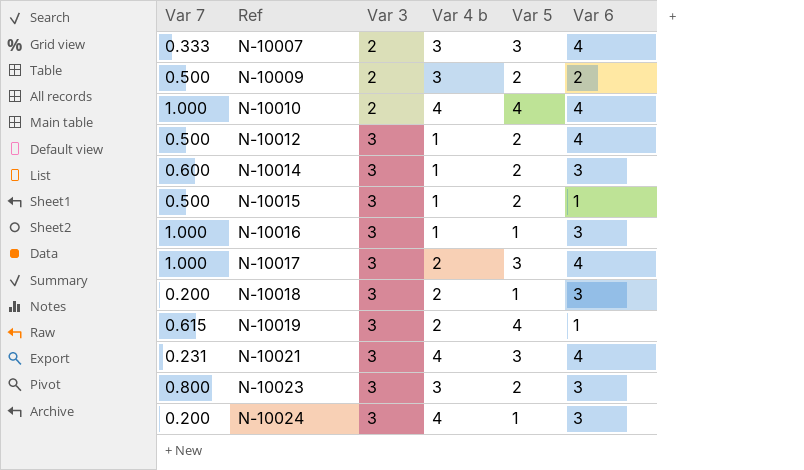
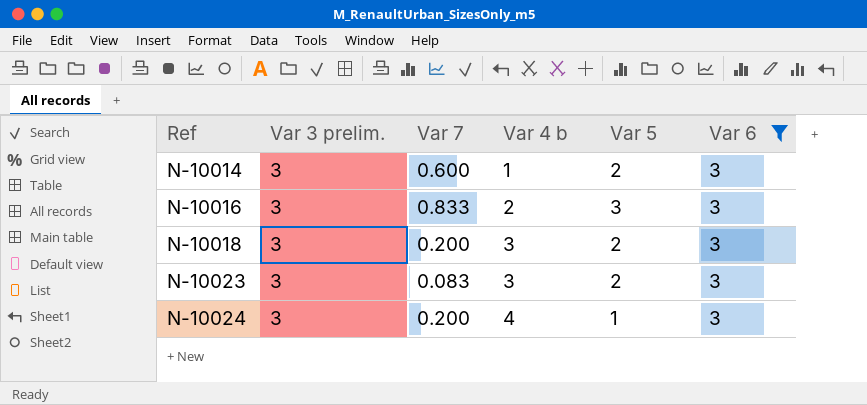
filter: none -> Var 6 = 3
column name: Var 3 -> Var 3 prelim.
column Var 7 | position: 1 -> 3
N-10016 | Var 7: 1.000 -> 0.833
N-10016 | Var 4 b: 1 -> 2
N-10016 | Var 5: 1 -> 3
N-10018 | Var 4 b: 2 -> 3
N-10018 | Var 5: 1 -> 2
N-10023 | Var 7: 0.800 -> 0.083

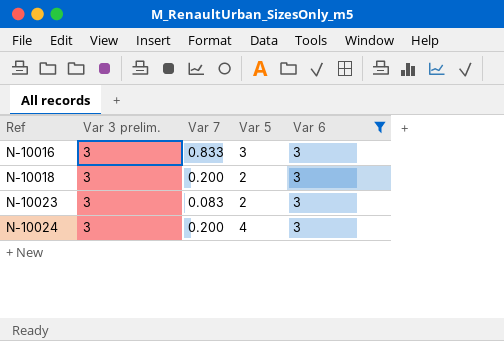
column Var 4 b | position: 4 -> none
row N-10014: 3 | 0.600 | 1 | 2 | 3 -> none
N-10024 | Var 5: 1 -> 4

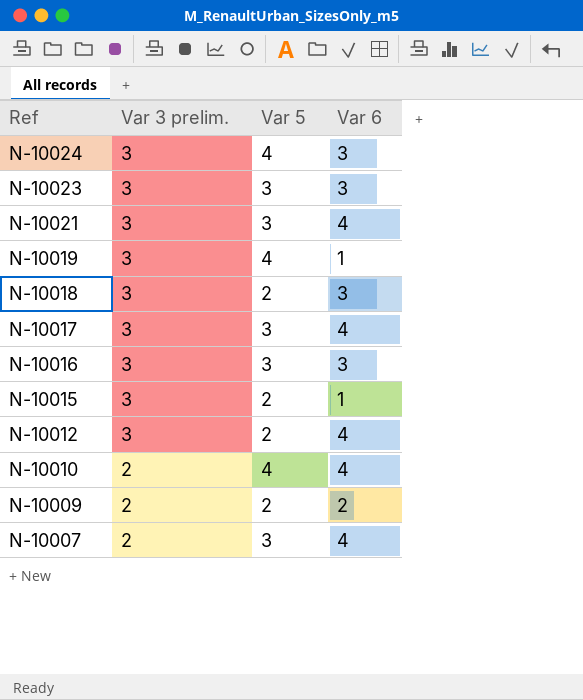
filter: Var 6 = 3 -> none
row order: Ref ascending -> Ref descending
column Var 7 | position: 3 -> none
N-10023 | Var 5: 2 -> 3

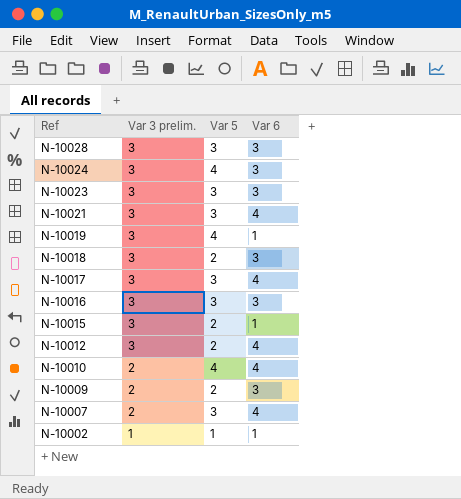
row N-10028: none -> 3 | 3 | 3
N-10009 | Var 6: 2 -> 3
row N-10002: none -> 1 | 1 | 1

